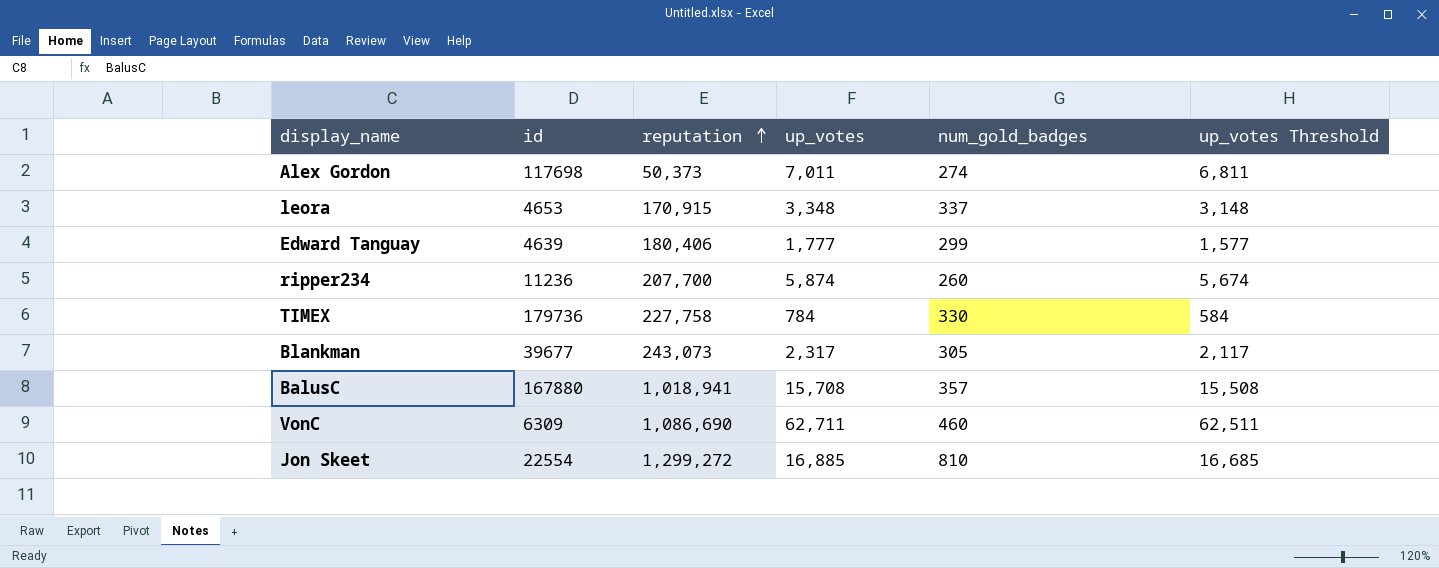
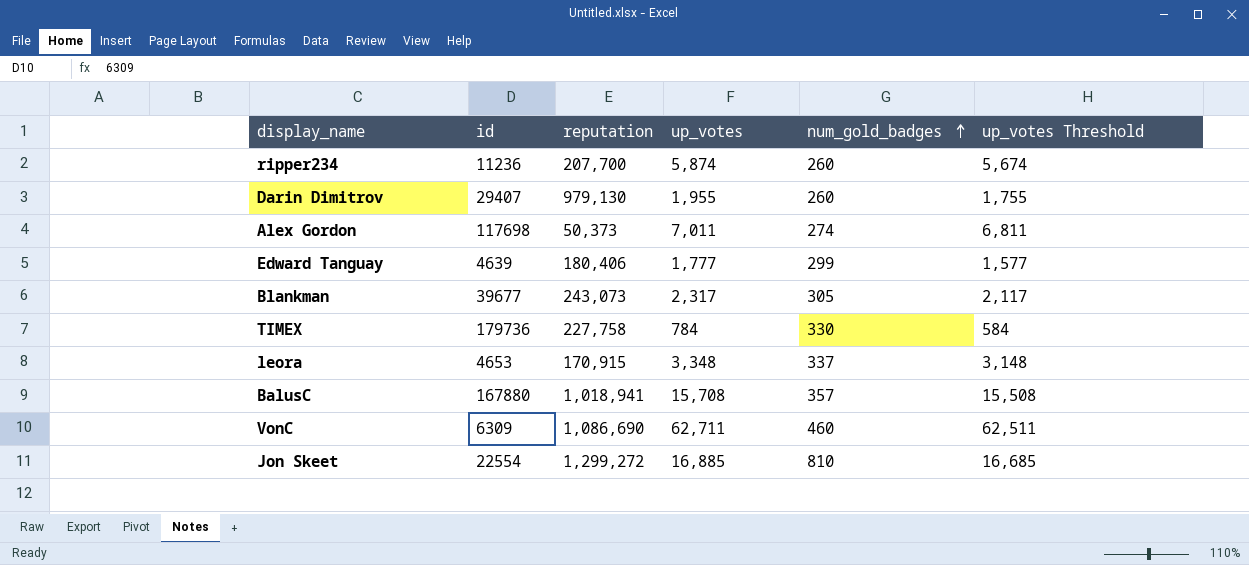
row order: reputation ascending -> num_gold_badges ascending
row Darin Dimitrov: none -> 29407 | 979,130 | 1,955 | 260 | 1,755

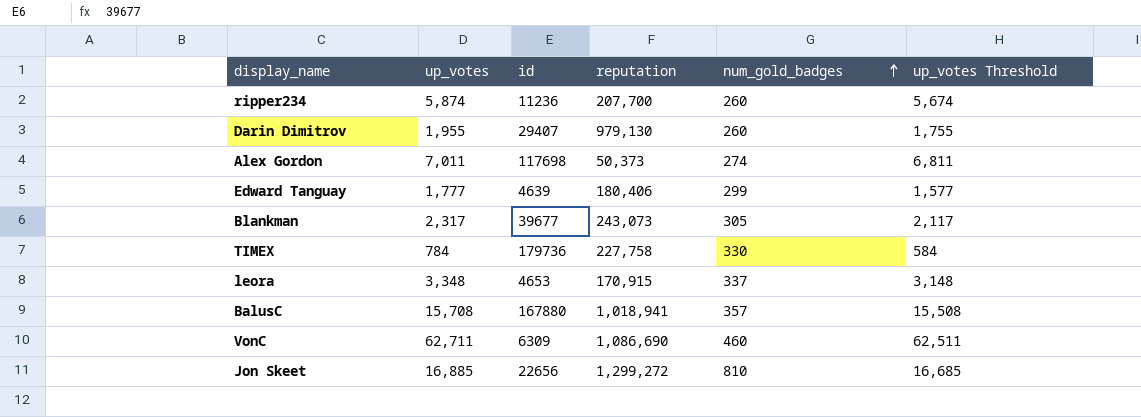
column up_votes | position: 4 -> 2
Jon Skeet | id: 22554 -> 22656

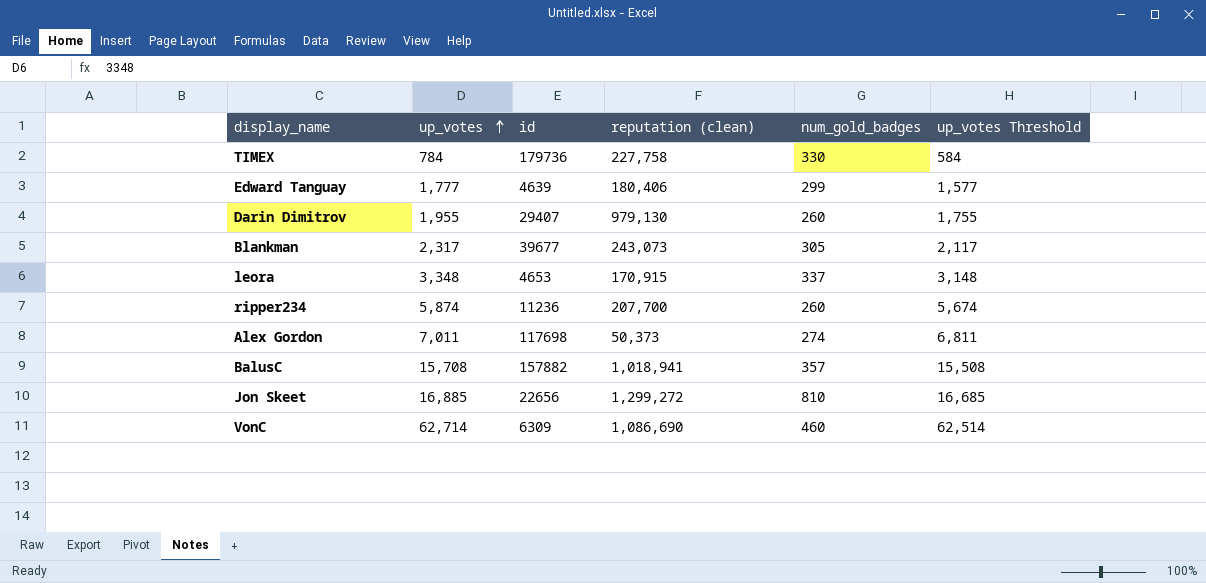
row order: num_gold_badges ascending -> up_votes ascending
column name: reputation -> reputation (clean)
BalusC | id: 167880 -> 157882
VonC | up_votes: 62,711 -> 62,714
VonC | up_votes Threshold: 62,511 -> 62,514

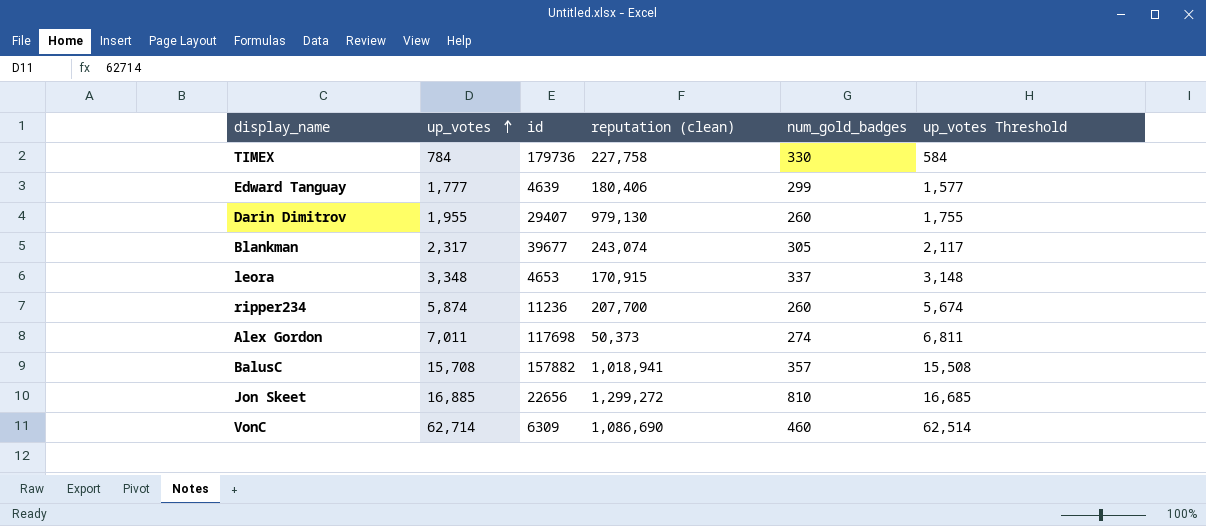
Blankman | reputation (clean): 243,073 -> 243,074

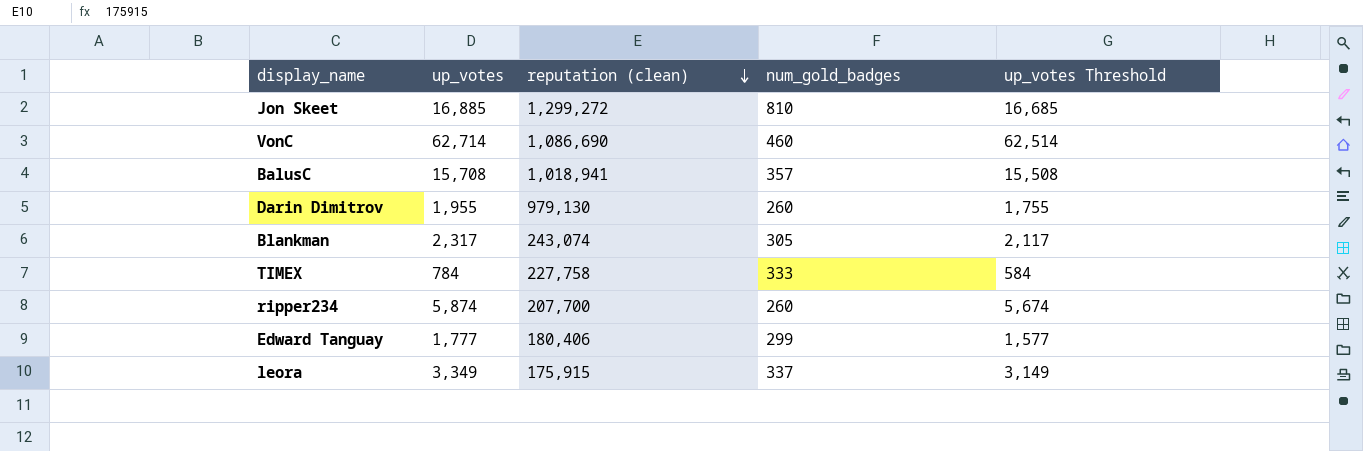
row order: up_votes ascending -> reputation (clean) descending
column id | position: 3 -> none
row Alex Gordon: 7,011 | 117698 | 50,373 | 274 | 6,811 -> none
TIMEX | num_gold_badges: 330 -> 333
leora | up_votes: 3,348 -> 3,349
leora | reputation (clean): 170,915 -> 175,915
leora | up_votes Threshold: 3,148 -> 3,149

